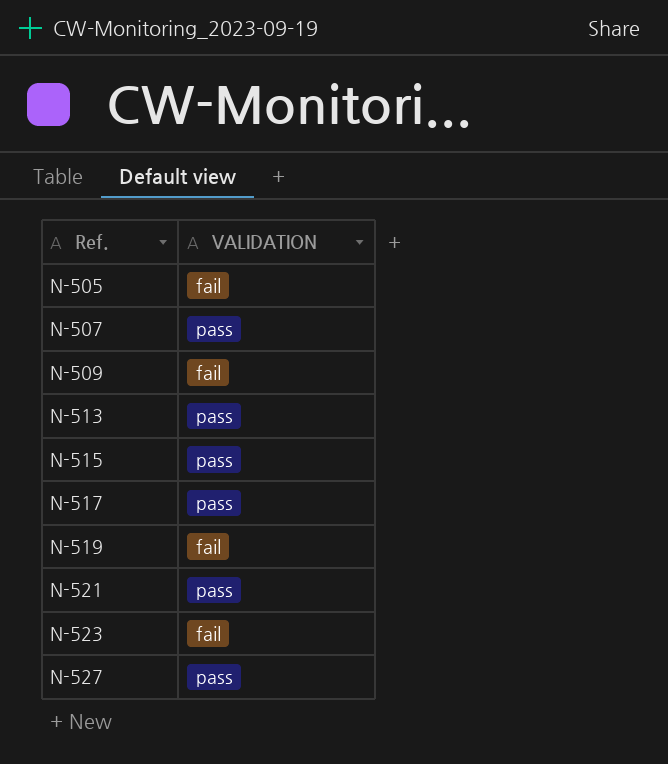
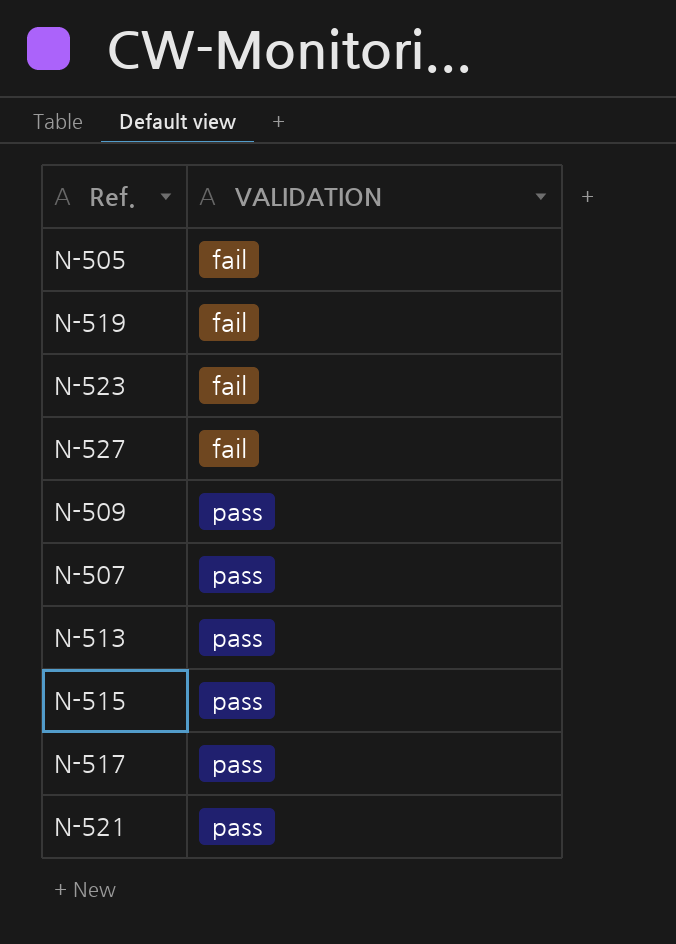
row order: Ref. ascending -> VALIDATION ascending
N-527 | VALIDATION: pass -> fail
N-509 | VALIDATION: fail -> pass

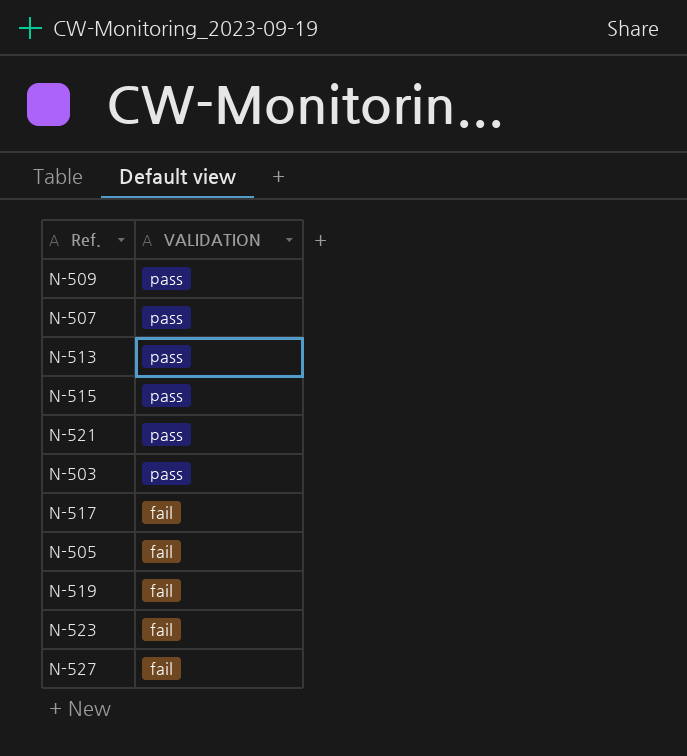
row order: VALIDATION ascending -> VALIDATION descending
row N-503: none -> pass
N-517 | VALIDATION: pass -> fail

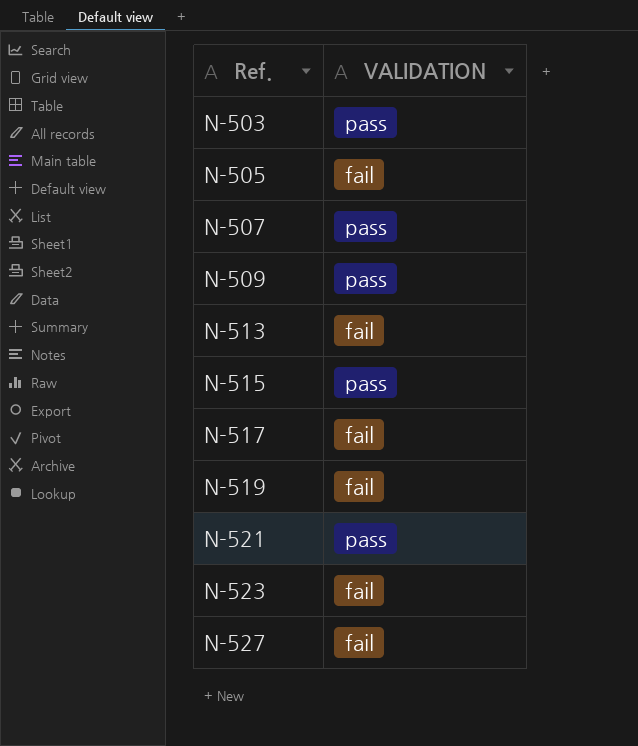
row order: VALIDATION descending -> Ref. ascending
N-513 | VALIDATION: pass -> fail

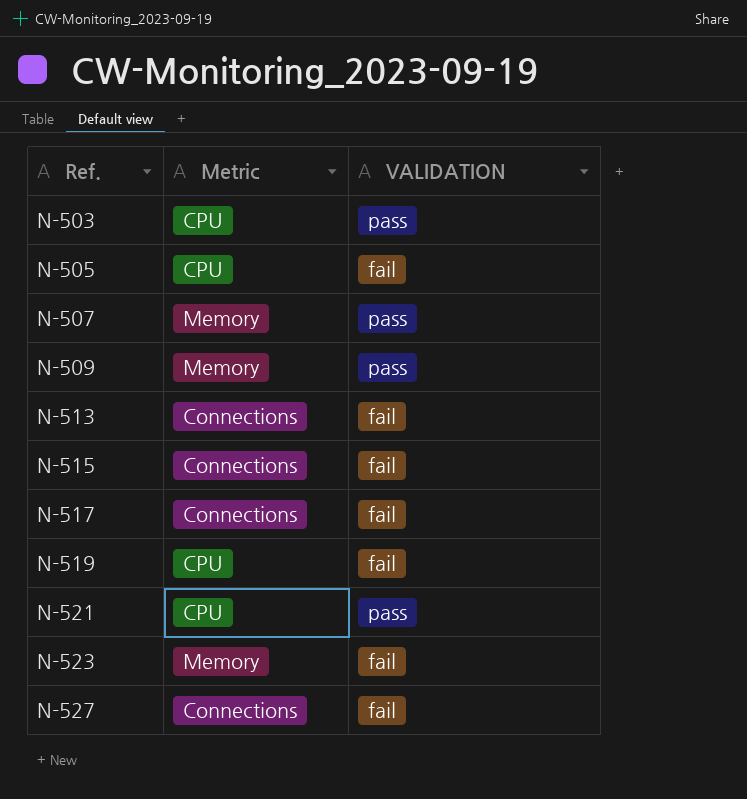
column Metric | position: none -> 2
N-515 | VALIDATION: pass -> fail

